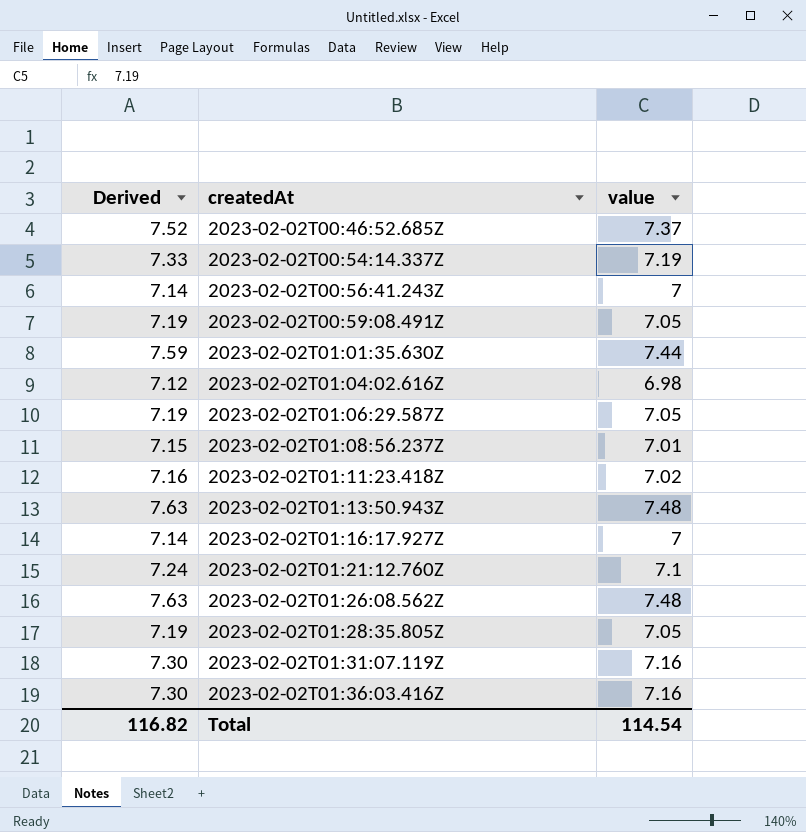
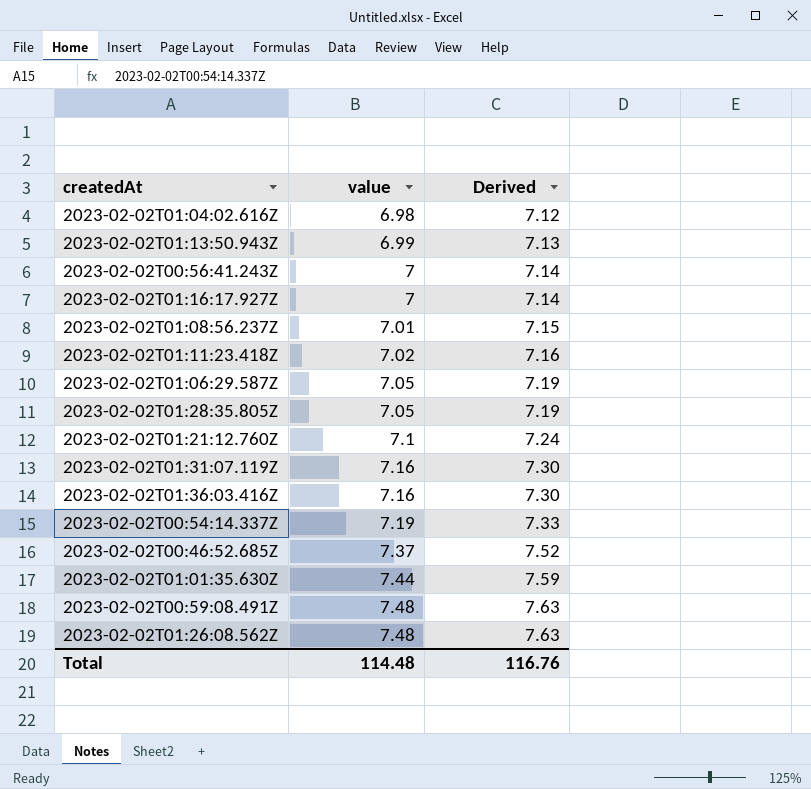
row order: createdAt ascending -> value ascending
column Derived | position: 1 -> 3
2023-02-02T01:13:50.943Z | value: 7.48 -> 6.99
2023-02-02T01:13:50.943Z | Derived: 7.63 -> 7.13
2023-02-02T00:59:08.491Z | value: 7.05 -> 7.48
2023-02-02T00:59:08.491Z | Derived: 7.19 -> 7.63
Total | value: 114.54 -> 114.48
Total | Derived: 116.82 -> 116.76

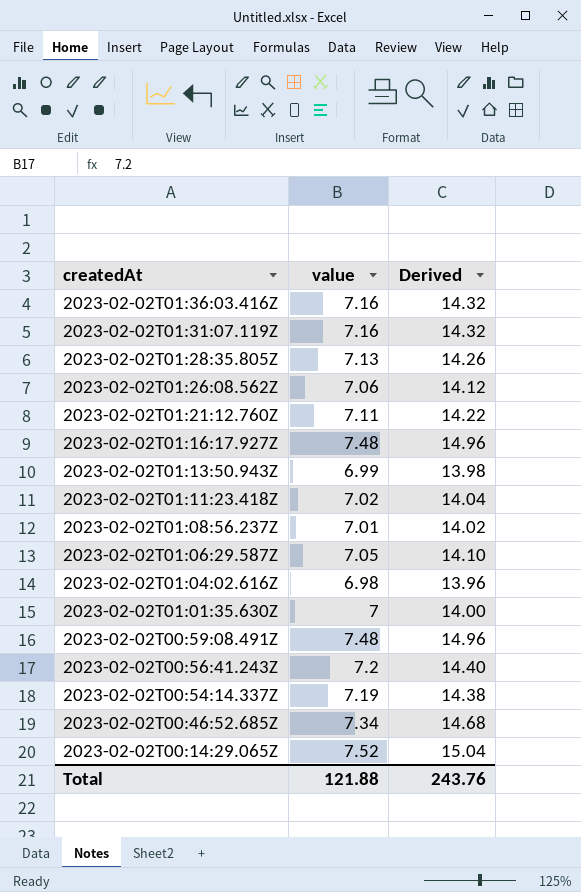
row order: value ascending -> createdAt descending
column Derived | formula: [value] * 1.02 -> [value] * 2
2023-02-02T01:28:35.805Z | value: 7.05 -> 7.13
2023-02-02T01:26:08.562Z | value: 7.48 -> 7.06
2023-02-02T01:21:12.760Z | value: 7.1 -> 7.11
2023-02-02T01:16:17.927Z | value: 7 -> 7.48
2023-02-02T01:01:35.630Z | value: 7.44 -> 7
2023-02-02T00:56:41.243Z | value: 7 -> 7.2
2023-02-02T00:46:52.685Z | value: 7.37 -> 7.34
row 2023-02-02T00:14:29.065Z: none -> 7.52 | 15.04
Total | value: 114.48 -> 121.88
Total | Derived: 116.76 -> 243.76

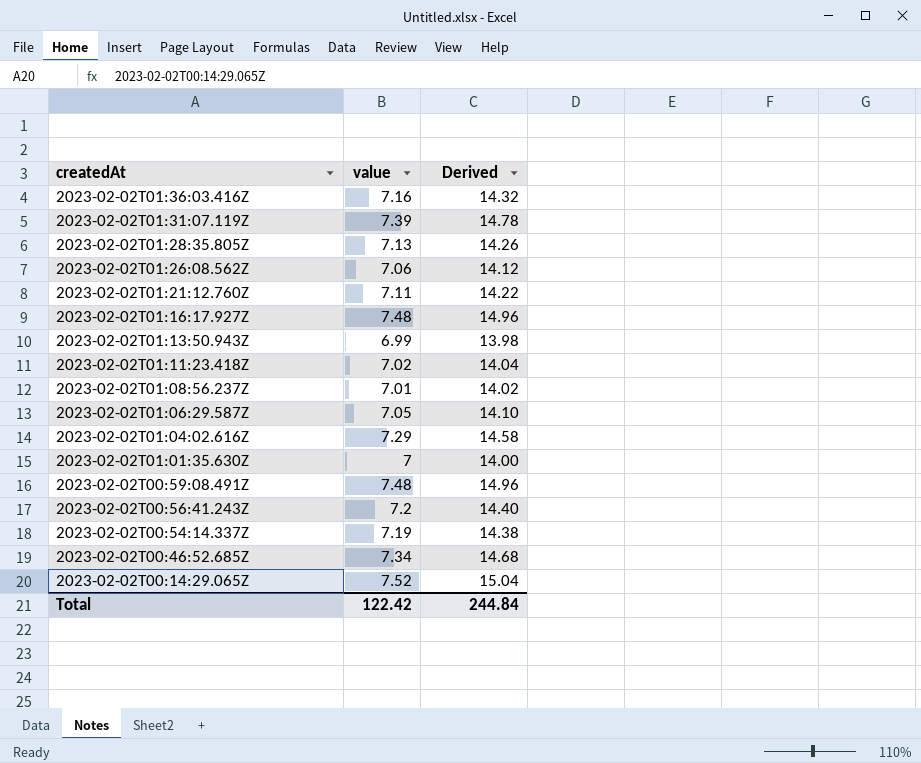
2023-02-02T01:31:07.119Z | value: 7.16 -> 7.39
2023-02-02T01:31:07.119Z | Derived: 14.32 -> 14.78
2023-02-02T01:04:02.616Z | value: 6.98 -> 7.29
2023-02-02T01:04:02.616Z | Derived: 13.96 -> 14.58
Total | value: 121.88 -> 122.42
Total | Derived: 243.76 -> 244.84

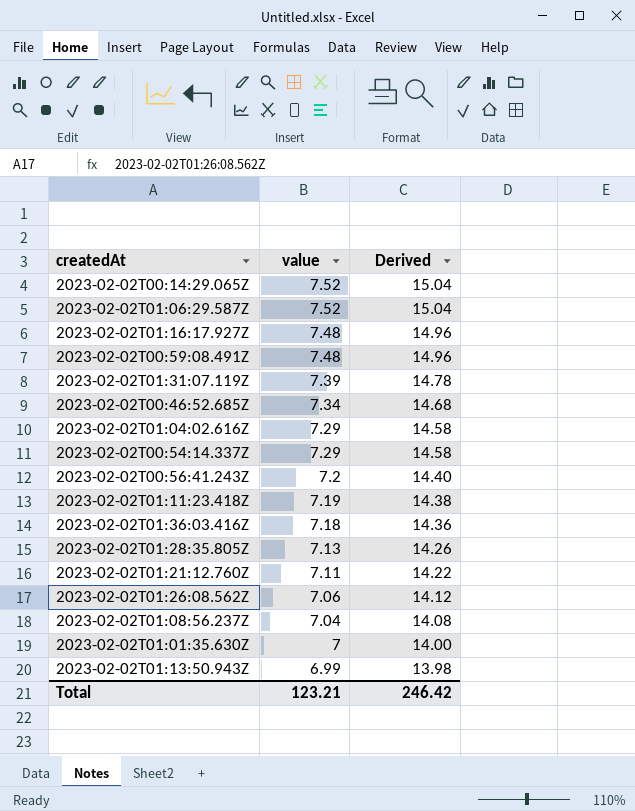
row order: createdAt descending -> value descending
2023-02-02T01:06:29.587Z | value: 7.05 -> 7.52
2023-02-02T01:06:29.587Z | Derived: 14.10 -> 15.04
2023-02-02T00:54:14.337Z | value: 7.19 -> 7.29
2023-02-02T00:54:14.337Z | Derived: 14.38 -> 14.58
2023-02-02T01:11:23.418Z | value: 7.02 -> 7.19
2023-02-02T01:11:23.418Z | Derived: 14.04 -> 14.38
2023-02-02T01:36:03.416Z | value: 7.16 -> 7.18
2023-02-02T01:36:03.416Z | Derived: 14.32 -> 14.36
2023-02-02T01:08:56.237Z | value: 7.01 -> 7.04
2023-02-02T01:08:56.237Z | Derived: 14.02 -> 14.08
Total | value: 122.42 -> 123.21
Total | Derived: 244.84 -> 246.42

